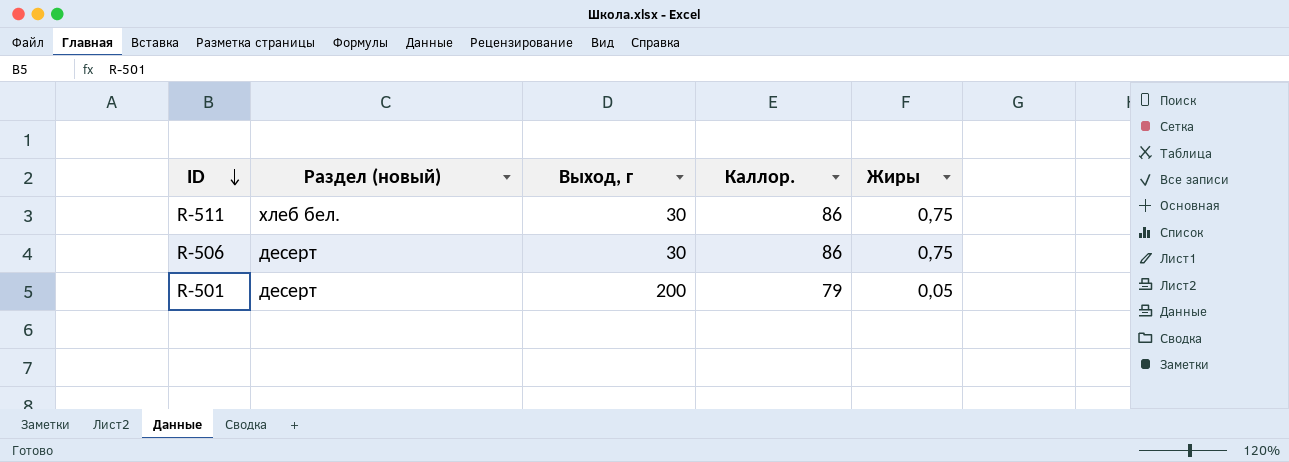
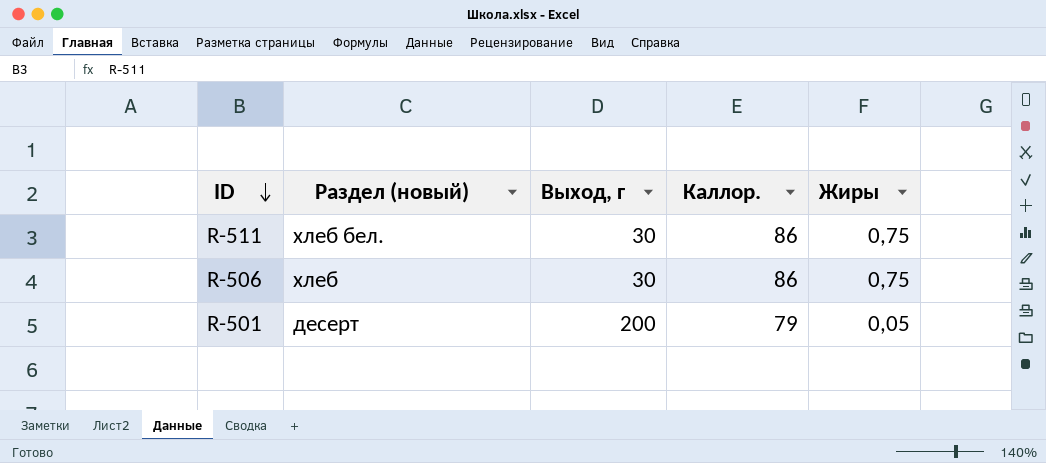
R-506 | Раздел (новый): десерт -> хлеб

